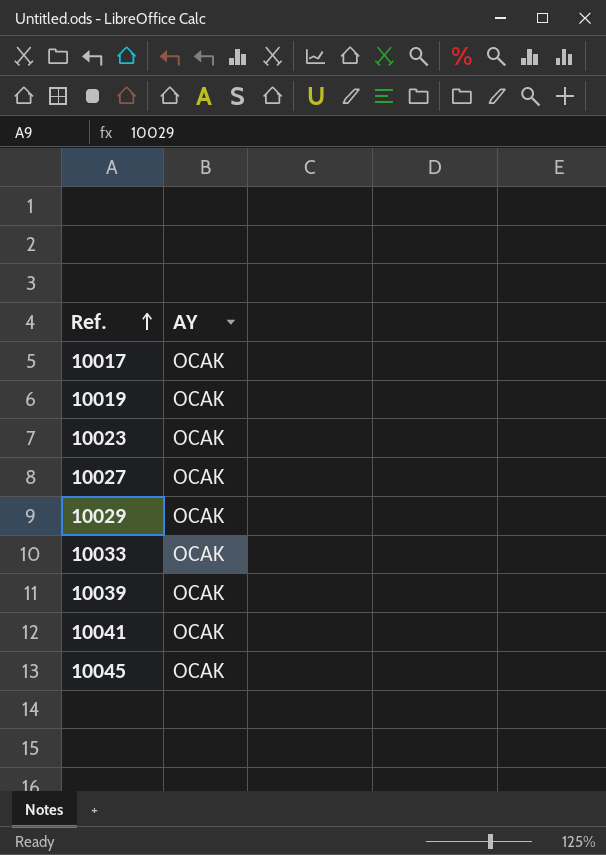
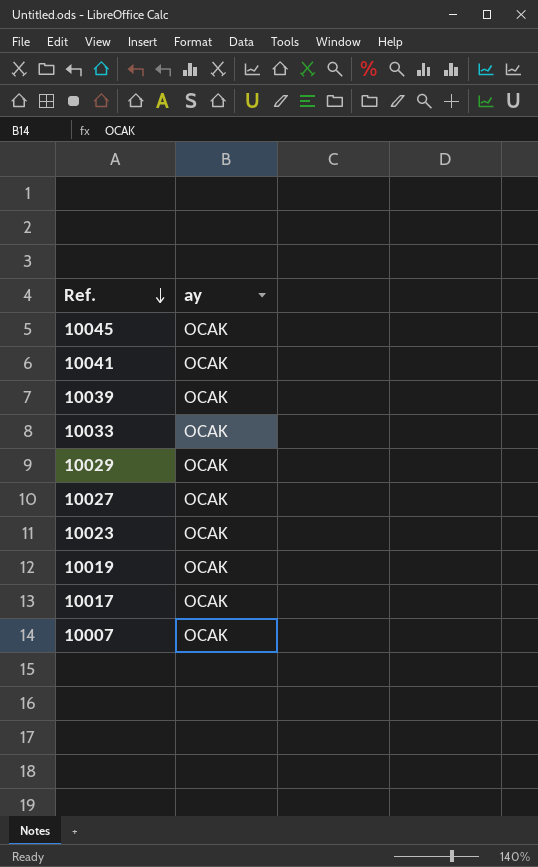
row order: Ref. ascending -> Ref. descending
column name: AY -> ay
row 10007: none -> OCAK

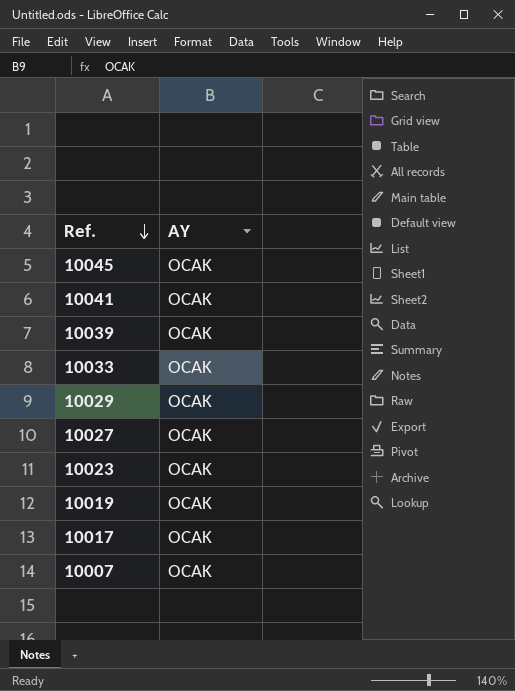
column name: ay -> AY

